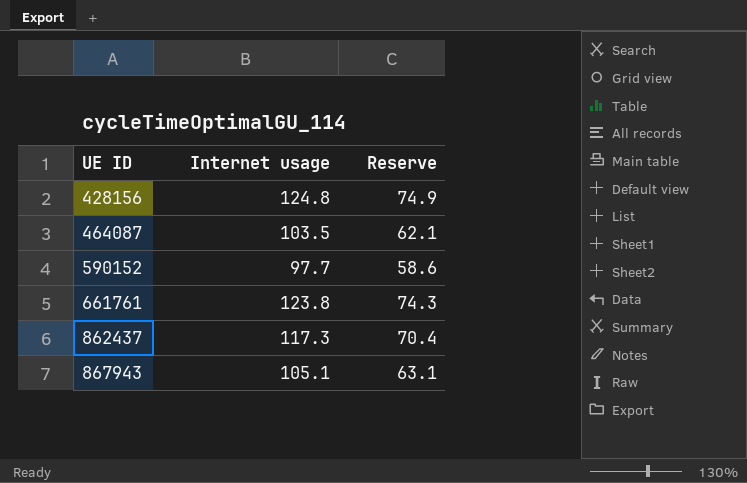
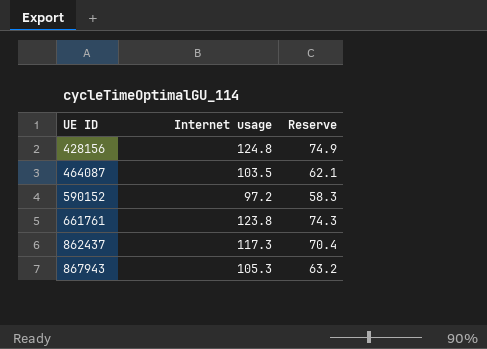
590152 | Internet usage: 97.7 -> 97.2
590152 | Reserve: 58.6 -> 58.3
867943 | Internet usage: 105.1 -> 105.3
867943 | Reserve: 63.1 -> 63.2

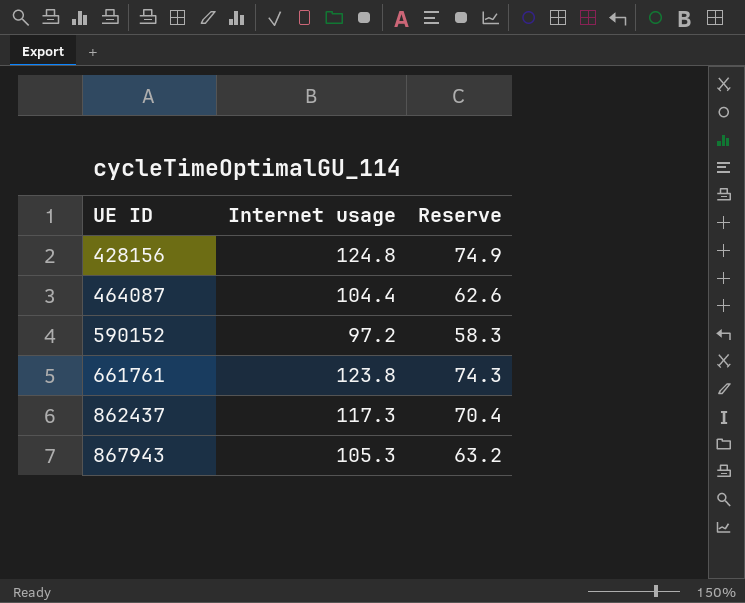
464087 | Internet usage: 103.5 -> 104.4
464087 | Reserve: 62.1 -> 62.6

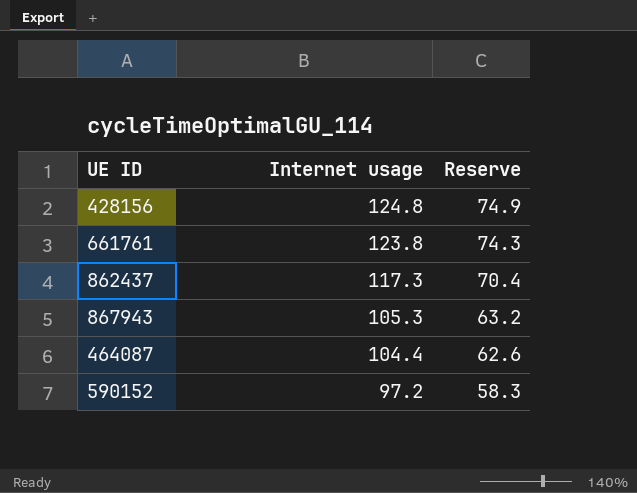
row order: UE ID ascending -> Internet usage descending

